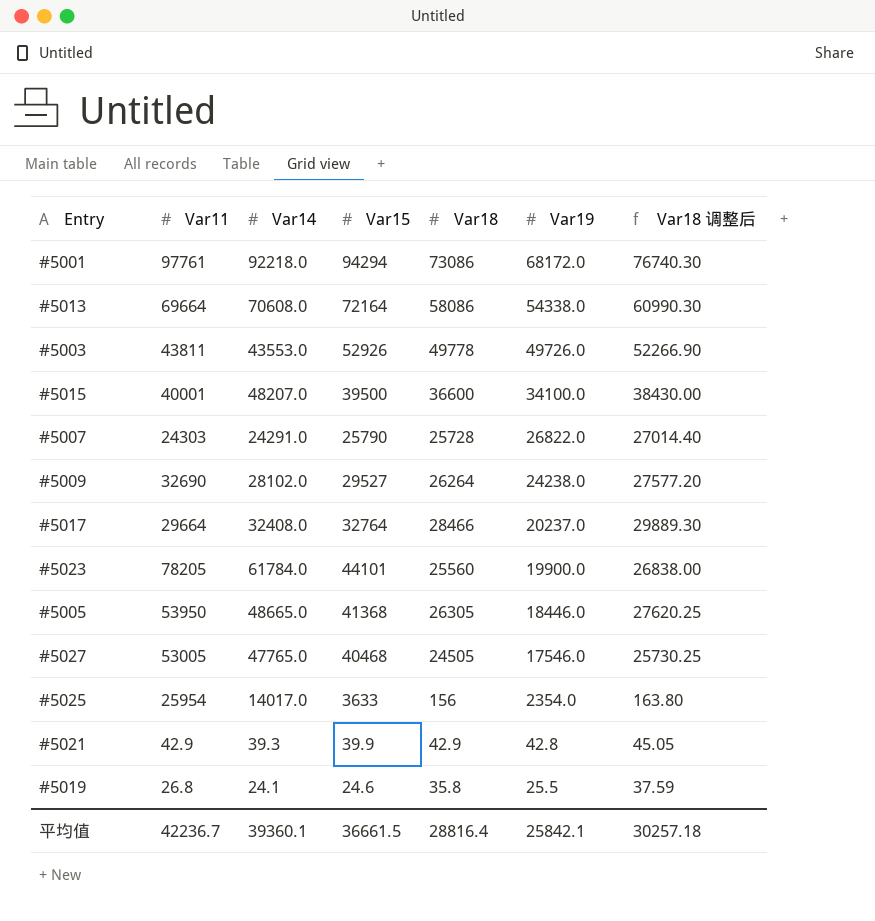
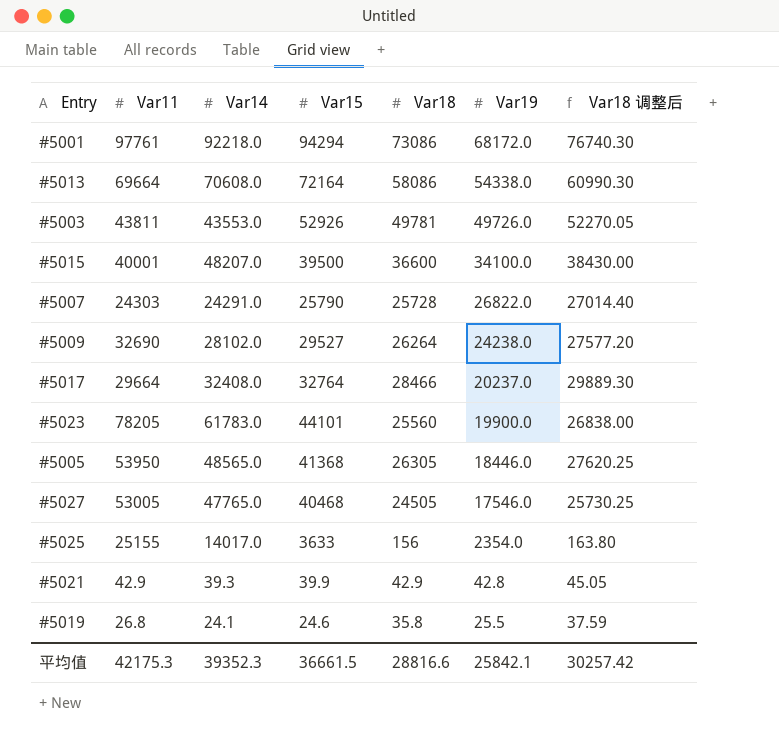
#5003 | Var18: 49778 -> 49781
#5003 | Var18 调整后: 52266.90 -> 52270.05
#5023 | Var14: 61784.0 -> 61783.0
#5005 | Var14: 48665.0 -> 48565.0
#5025 | Var11: 25954 -> 25155
平均值 | Var11: 42236.7 -> 42175.3
平均值 | Var14: 39360.1 -> 39352.3
平均值 | Var18: 28816.4 -> 28816.6
平均值 | Var18 调整后: 30257.18 -> 30257.42

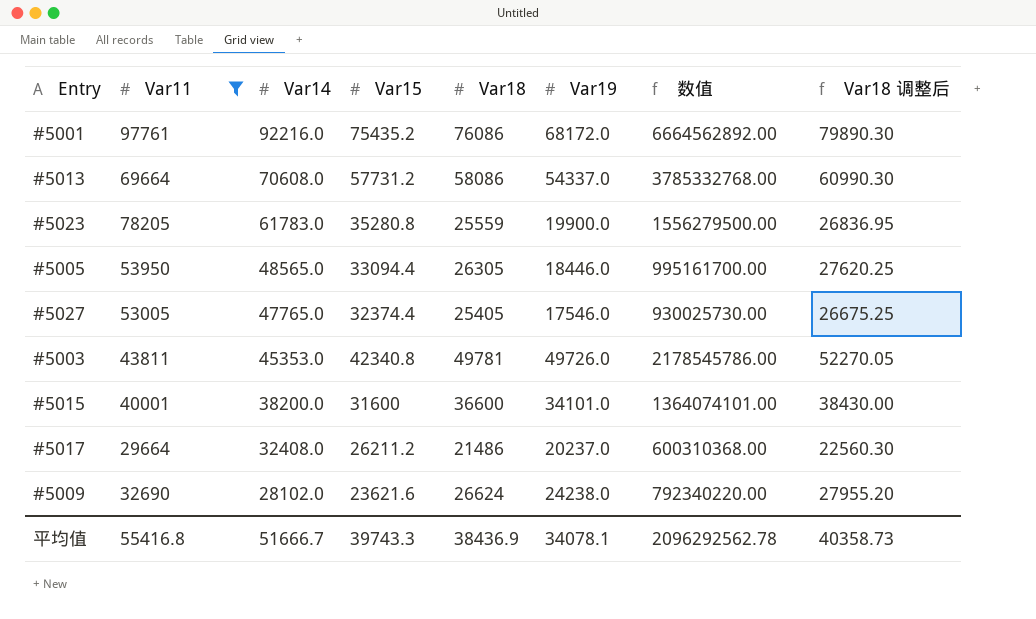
filter: none -> Var11 >= 29664
row order: Var19 descending -> Var14 descending
column 数值 | formula: none -> [Var11] * [Var19]
#5001 | Var14: 92218.0 -> 92216.0
#5001 | Var15: 94294 -> 75435.2
#5001 | Var18: 73086 -> 76086
#5001 | Var18 调整后: 76740.30 -> 79890.30
#5013 | Var15: 72164 -> 57731.2
#5013 | Var19: 54338.0 -> 54337.0
#5023 | Var15: 44101 -> 35280.8
#5023 | Var18: 25560 -> 25559
#5023 | Var18 调整后: 26838.00 -> 26836.95
#5005 | Var15: 41368 -> 33094.4
#5027 | Var15: 40468 -> 32374.4
#5027 | Var18: 24505 -> 25405
#5027 | Var18 调整后: 25730.25 -> 26675.25
#5003 | Var14: 43553.0 -> 45353.0
#5003 | Var15: 52926 -> 42340.8
#5015 | Var14: 48207.0 -> 38200.0
#5015 | Var15: 39500 -> 31600
#5015 | Var19: 34100.0 -> 34101.0
#5017 | Var15: 32764 -> 26211.2
#5017 | Var18: 28466 -> 21486
#5017 | Var18 调整后: 29889.30 -> 22560.30
#5009 | Var15: 29527 -> 23621.6
#5009 | Var18: 26264 -> 26624
#5009 | Var18 调整后: 27577.20 -> 27955.20
平均值 | Var11: 42175.3 -> 55416.8
平均值 | Var14: 39352.3 -> 51666.7
平均值 | Var15: 36661.5 -> 39743.3
平均值 | Var18: 28816.6 -> 38436.9
平均值 | Var19: 25842.1 -> 34078.1
平均值 | Var18 调整后: 30257.42 -> 40358.73

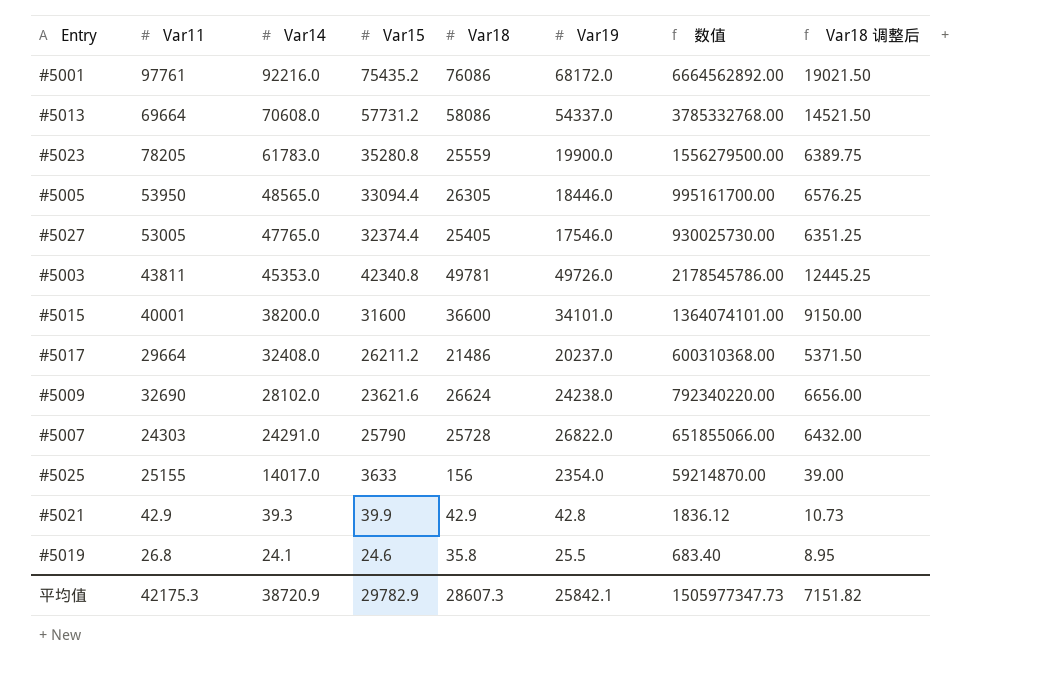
filter: Var11 >= 29664 -> none
column Var18 调整后 | formula: [Var18] * 1.05 -> [Var18] * 0.25
平均值 | Var11: 55416.8 -> 42175.3
平均值 | Var14: 51666.7 -> 38720.9
平均值 | Var15: 39743.3 -> 29782.9
平均值 | Var18: 38436.9 -> 28607.3
平均值 | Var19: 34078.1 -> 25842.1
平均值 | 数值: 2096292562.78 -> 1505977347.73
平均值 | Var18 调整后: 40358.73 -> 7151.82

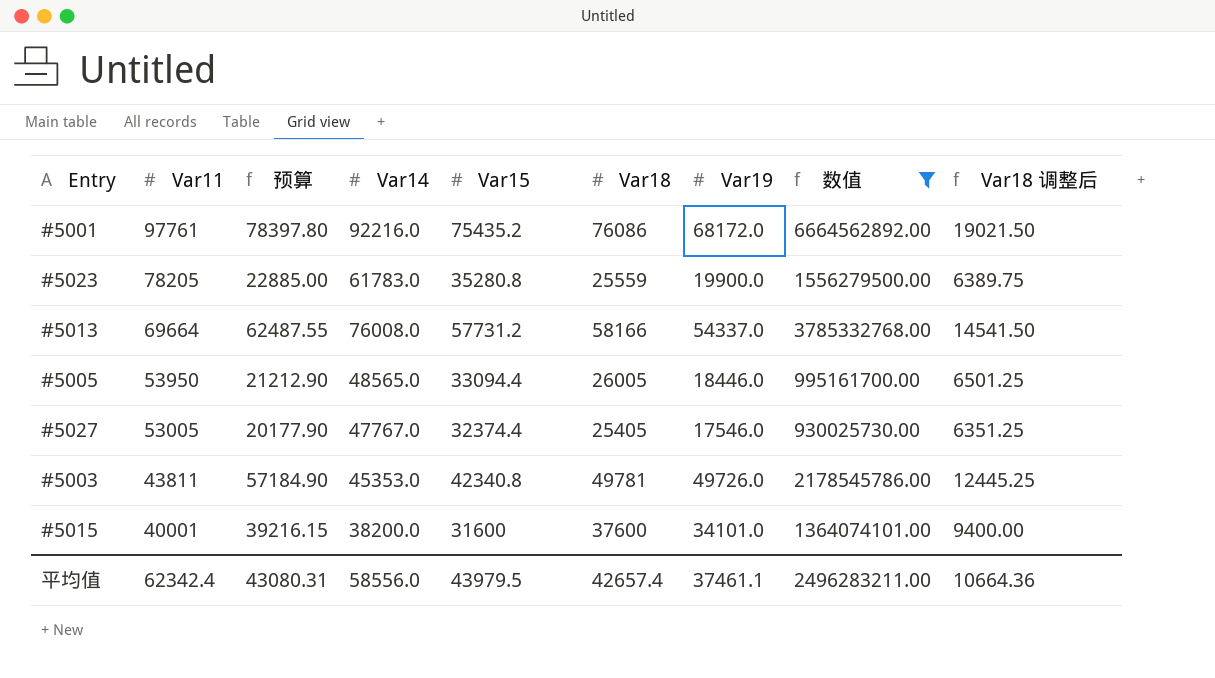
filter: none -> 数值 >= 930025730.00
row order: Var14 descending -> Var11 descending
column 预算 | formula: none -> [Var19] * 1.15
#5013 | Var14: 70608.0 -> 76008.0
#5013 | Var18: 58086 -> 58166
#5013 | Var18 调整后: 14521.50 -> 14541.50
#5005 | Var18: 26305 -> 26005
#5005 | Var18 调整后: 6576.25 -> 6501.25
#5027 | Var14: 47765.0 -> 47767.0
#5015 | Var18: 36600 -> 37600
#5015 | Var18 调整后: 9150.00 -> 9400.00
平均值 | Var11: 42175.3 -> 62342.4
平均值 | Var14: 38720.9 -> 58556.0
平均值 | Var15: 29782.9 -> 43979.5
平均值 | Var18: 28607.3 -> 42657.4
平均值 | Var19: 25842.1 -> 37461.1
平均值 | 数值: 1505977347.73 -> 2496283211.00
平均值 | Var18 调整后: 7151.82 -> 10664.36

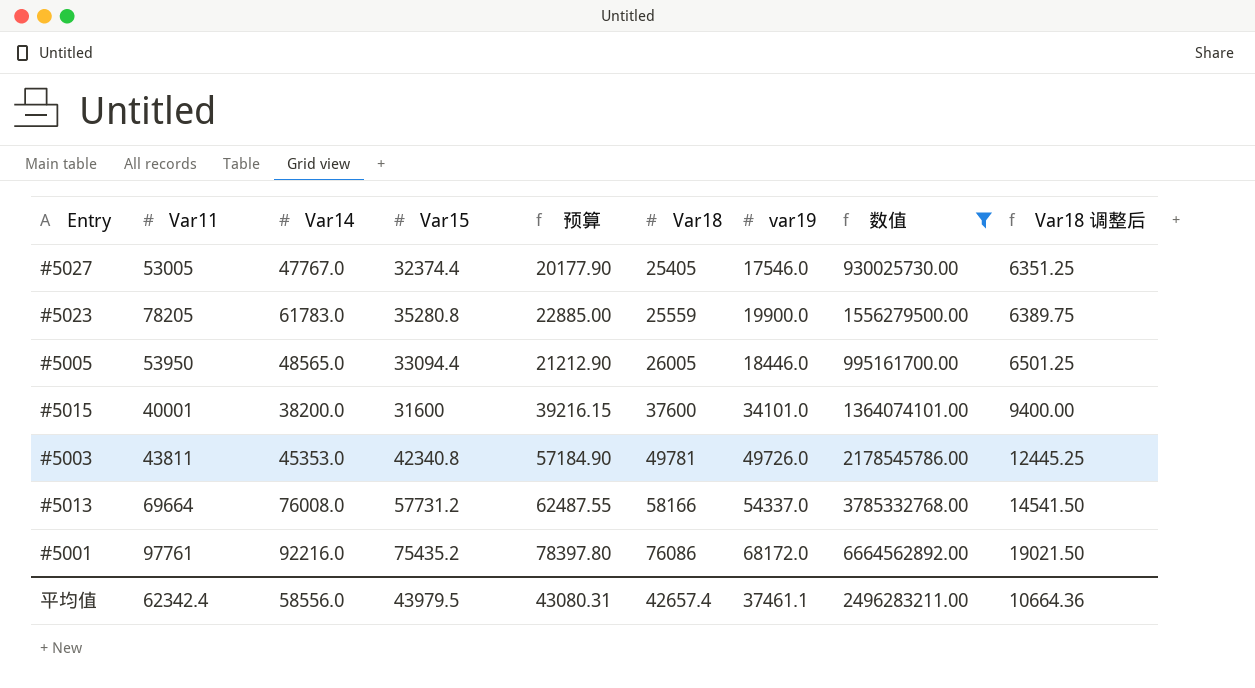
row order: Var11 descending -> Var18 ascending
column 预算 | position: 3 -> 5
column name: Var19 -> var19

